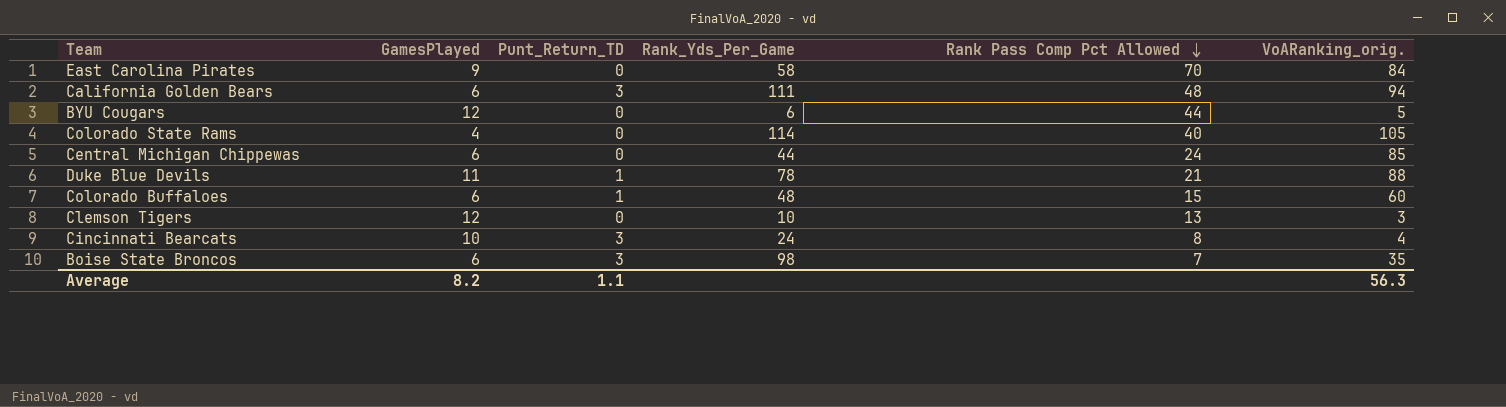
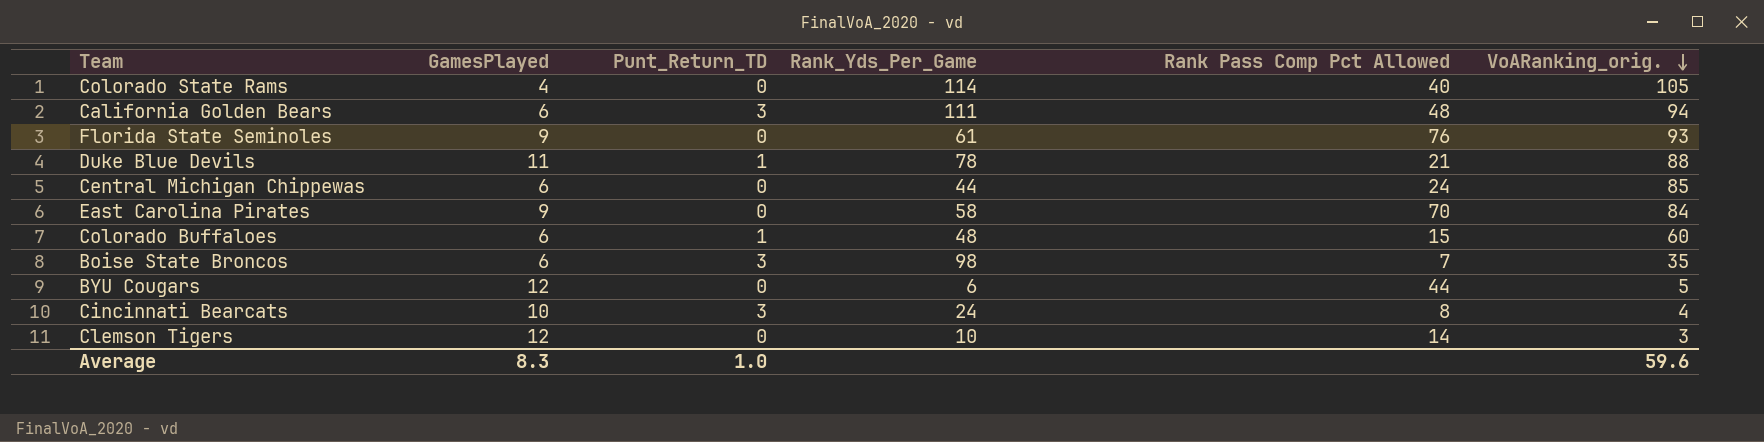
row order: Rank Pass Comp Pct Allowed descending -> VoARanking_orig. descending
row Florida State Seminoles: none -> 9 | 0 | 61 | 76 | 93
Clemson Tigers | Rank Pass Comp Pct Allowed: 13 -> 14
Average | GamesPlayed: 8.2 -> 8.3
Average | Punt_Return_TD: 1.1 -> 1.0
Average | VoARanking_orig.: 56.3 -> 59.6

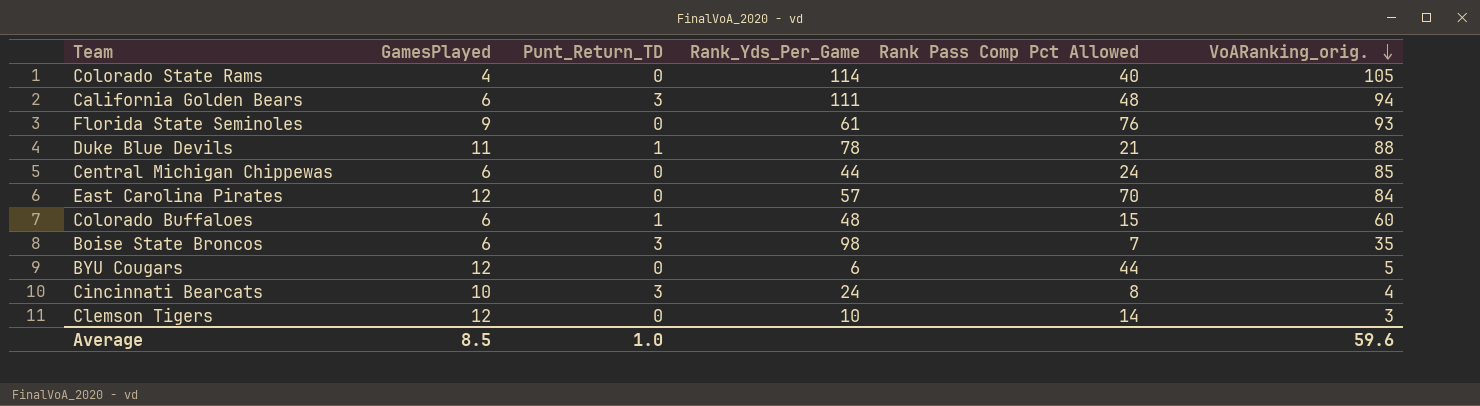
East Carolina Pirates | GamesPlayed: 9 -> 12
East Carolina Pirates | Rank_Yds_Per_Game: 58 -> 57
Average | GamesPlayed: 8.3 -> 8.5

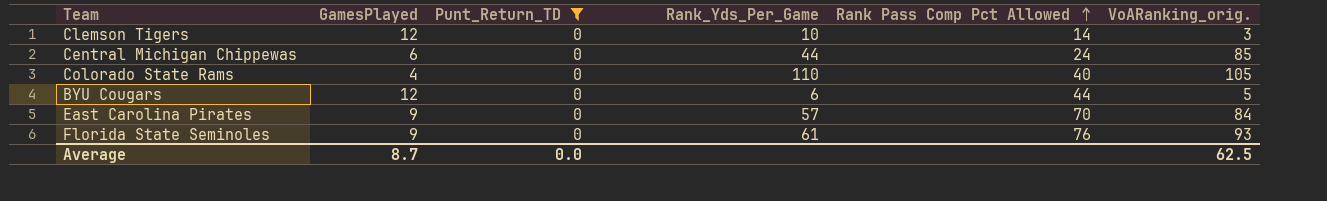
filter: none -> Punt_Return_TD = 0
row order: VoARanking_orig. descending -> Rank Pass Comp Pct Allowed ascending
Colorado State Rams | Rank_Yds_Per_Game: 114 -> 110
East Carolina Pirates | GamesPlayed: 12 -> 9
Average | GamesPlayed: 8.5 -> 8.7
Average | Punt_Return_TD: 1.0 -> 0.0
Average | VoARanking_orig.: 59.6 -> 62.5

